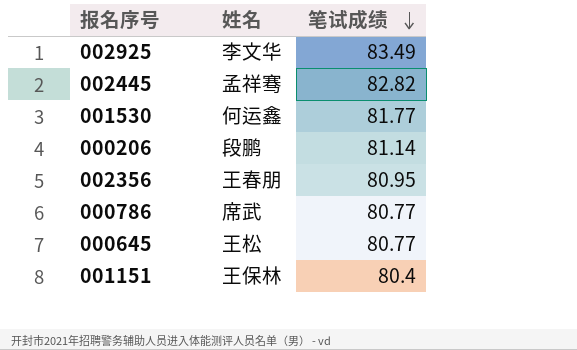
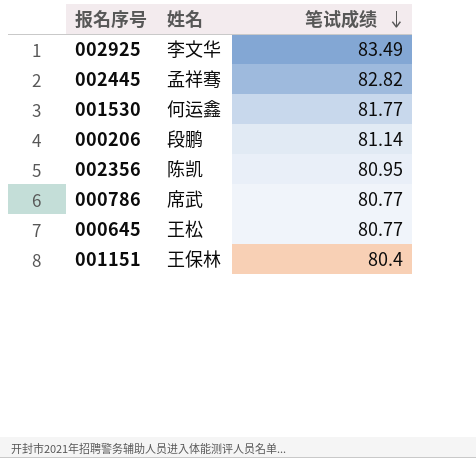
002356 | 姓名: 王春朋 -> 陈凯

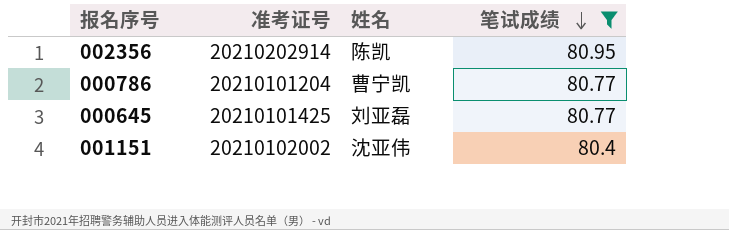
filter: none -> 笔试成绩 <= 80.95
column 准考证号 | position: none -> 2
000786 | 姓名: 席武 -> 曹宁凯
000645 | 姓名: 王松 -> 刘亚磊
001151 | 姓名: 王保林 -> 沈亚伟

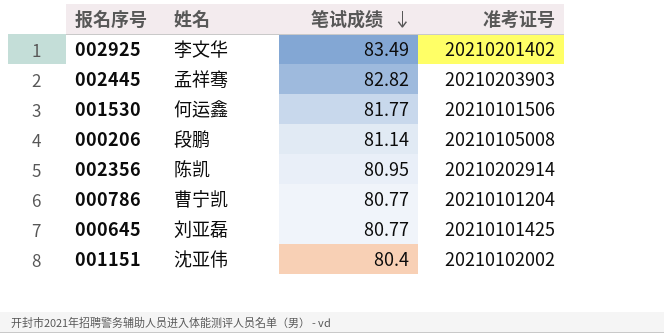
filter: 笔试成绩 <= 80.95 -> none
column 准考证号 | position: 2 -> 4

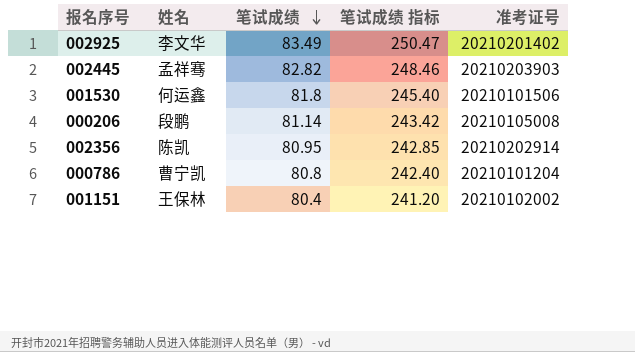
column 笔试成绩 指标 | formula: none -> [笔试成绩] * 3
row 000645: 刘亚磊 | 80.77 | 20210101425 -> none
001530 | 笔试成绩: 81.77 -> 81.8
000786 | 笔试成绩: 80.77 -> 80.8
001151 | 姓名: 沈亚伟 -> 王保林

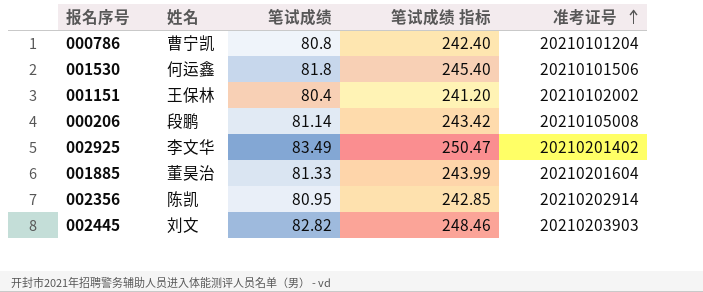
row order: 笔试成绩 descending -> 准考证号 ascending
row 001885: none -> 董昊治 | 81.33 | 243.99 | 20210201604
002445 | 姓名: 孟祥骞 -> 刘文

